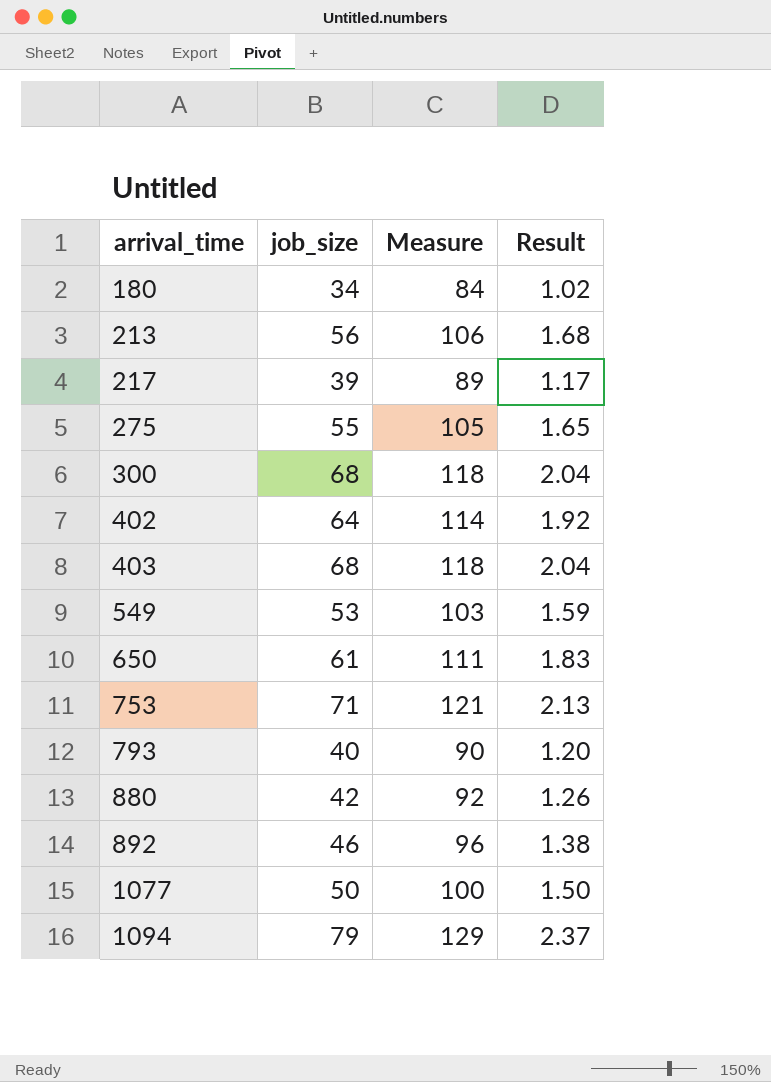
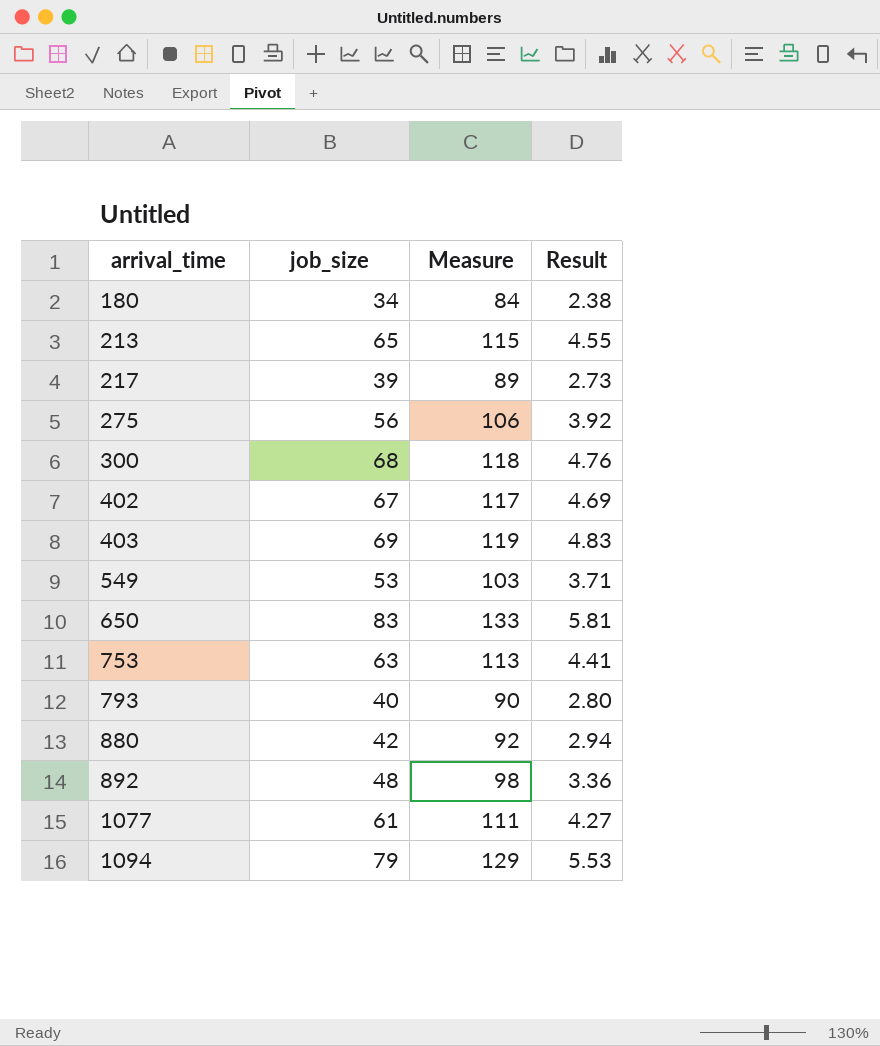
column Result | formula: [job_size] * 0.03 -> [job_size] * 0.07
213 | job_size: 56 -> 65
213 | Measure: 106 -> 115
275 | job_size: 55 -> 56
275 | Measure: 105 -> 106
402 | job_size: 64 -> 67
402 | Measure: 114 -> 117
403 | job_size: 68 -> 69
403 | Measure: 118 -> 119
650 | job_size: 61 -> 83
650 | Measure: 111 -> 133
753 | job_size: 71 -> 63
753 | Measure: 121 -> 113
892 | job_size: 46 -> 48
892 | Measure: 96 -> 98
1077 | job_size: 50 -> 61
1077 | Measure: 100 -> 111

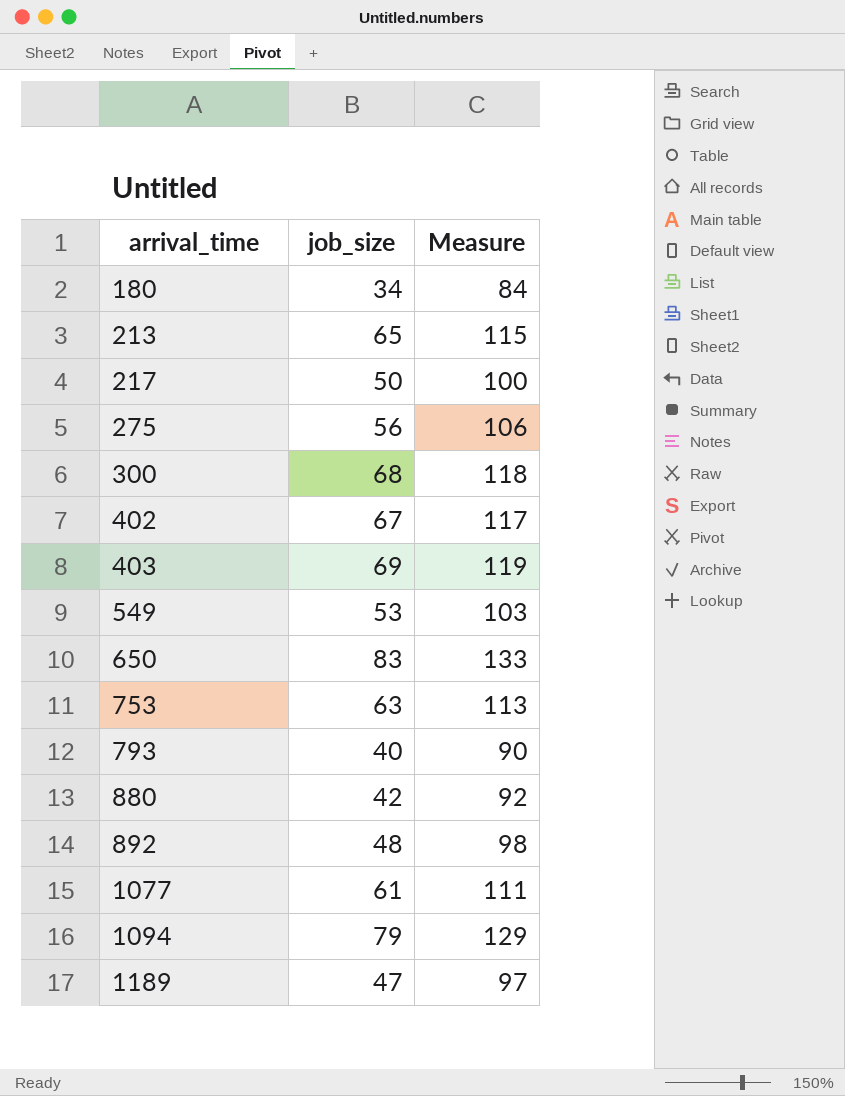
column Result | formula: [job_size] * 0.07 -> none
217 | job_size: 39 -> 50
217 | Measure: 89 -> 100
row 1189: none -> 47 | 97

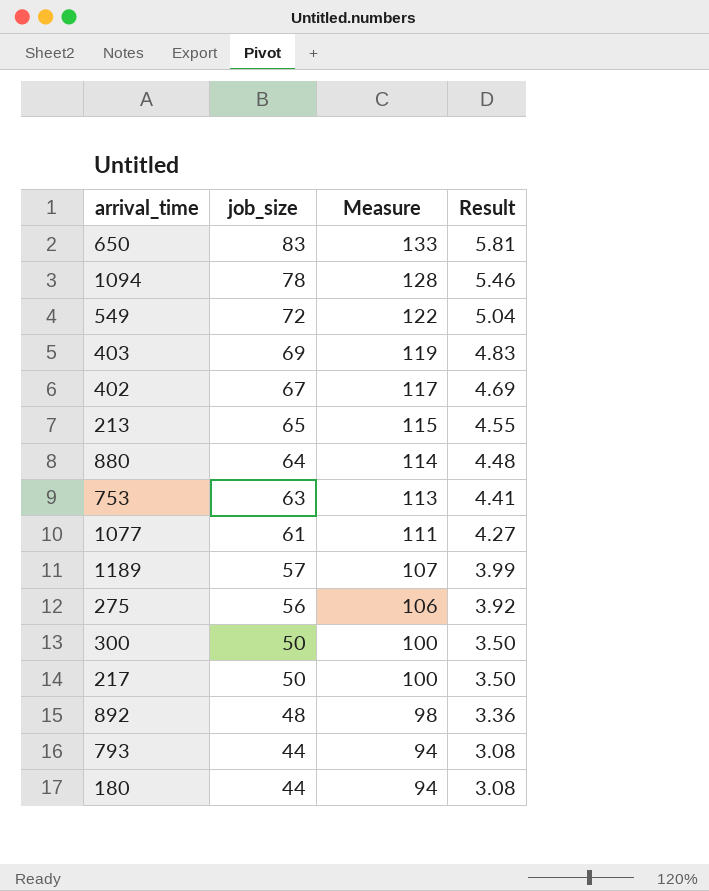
row order: arrival_time ascending -> job_size descending
column Result | formula: none -> [job_size] * 0.07
1094 | job_size: 79 -> 78
1094 | Measure: 129 -> 128
549 | job_size: 53 -> 72
549 | Measure: 103 -> 122
880 | job_size: 42 -> 64
880 | Measure: 92 -> 114
1189 | job_size: 47 -> 57
1189 | Measure: 97 -> 107
300 | job_size: 68 -> 50
300 | Measure: 118 -> 100
793 | job_size: 40 -> 44
793 | Measure: 90 -> 94
180 | job_size: 34 -> 44
180 | Measure: 84 -> 94

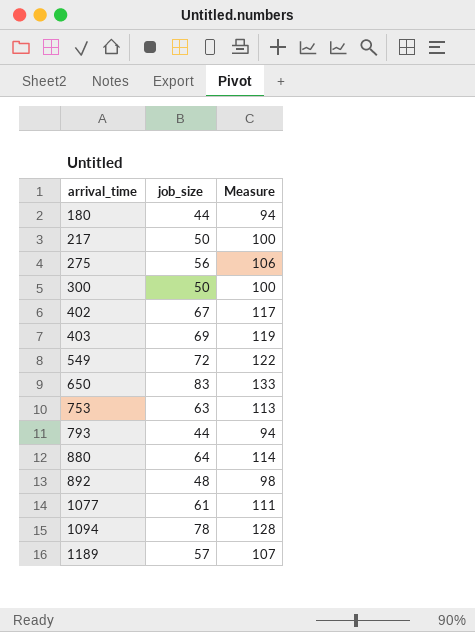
row order: job_size descending -> arrival_time ascending
column Result | formula: [job_size] * 0.07 -> none
row 213: 65 | 115 | 4.55 -> none

